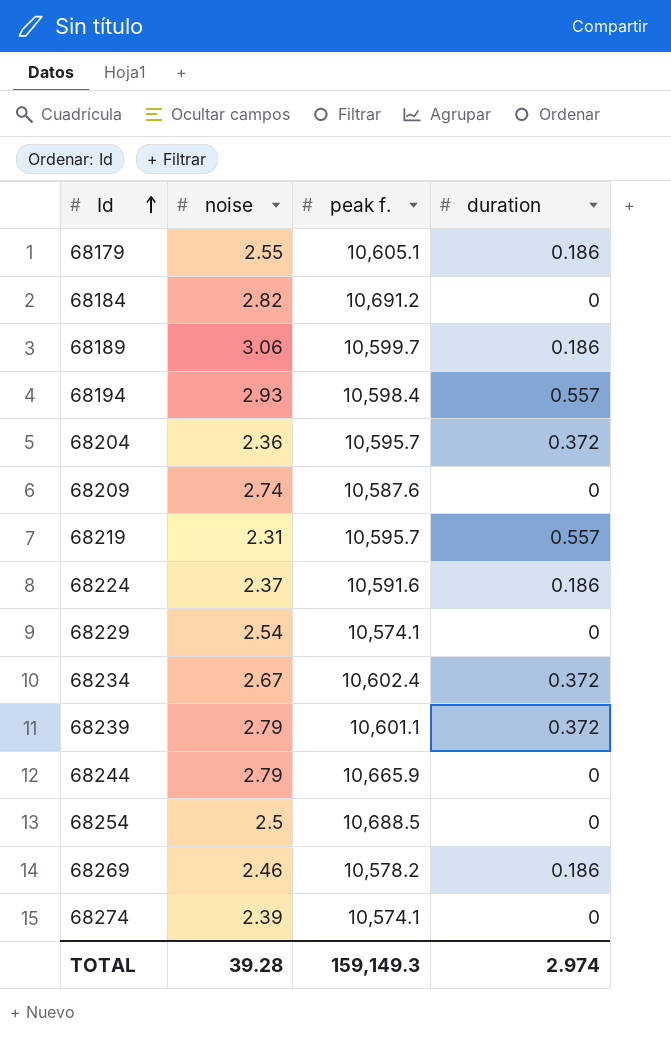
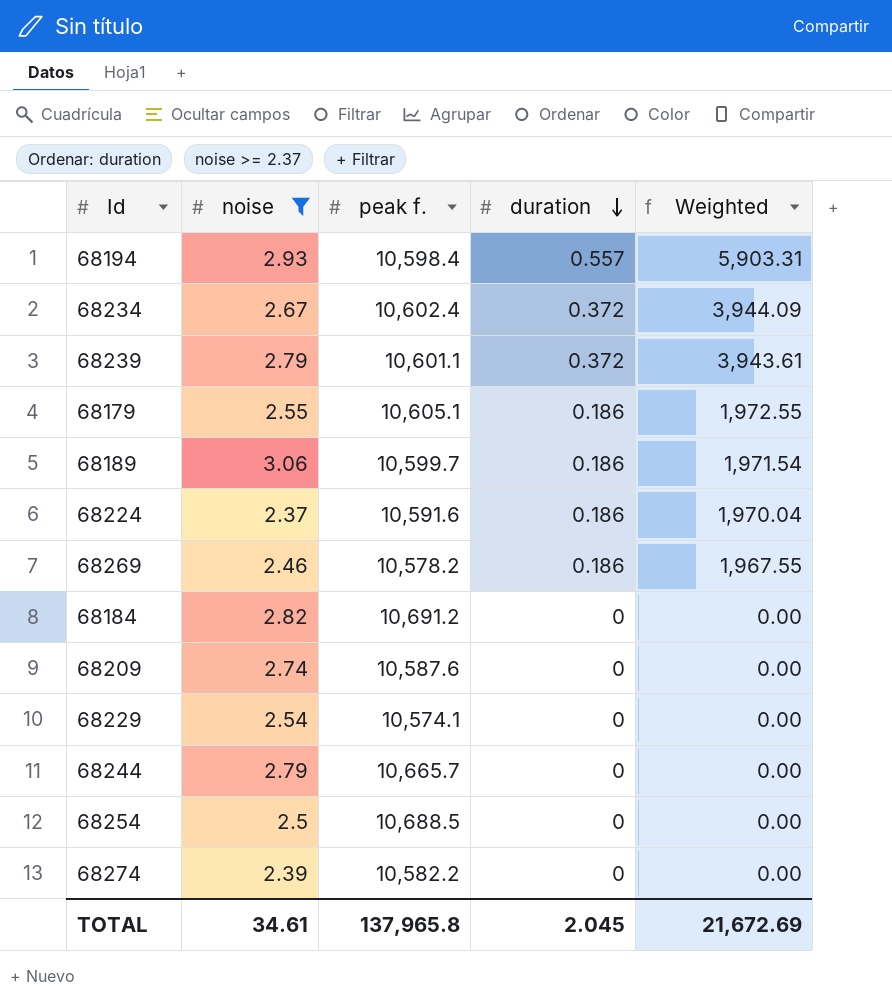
filter: none -> noise >= 2.37
row order: Id ascending -> duration descending
column Weighted | formula: none -> [peak f.] * [duration]
68244 | peak f.: 10,665.9 -> 10,665.7
68274 | peak f.: 10,574.1 -> 10,582.2
TOTAL | noise: 39.28 -> 34.61
TOTAL | peak f.: 159,149.3 -> 137,965.8
TOTAL | duration: 2.974 -> 2.045

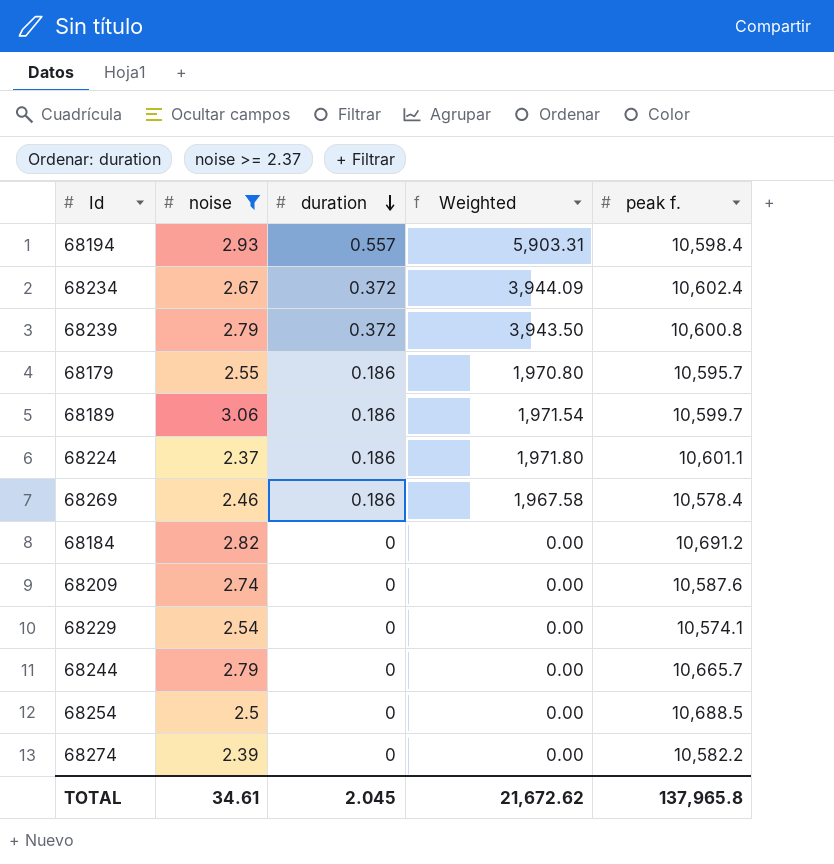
column peak f. | position: 3 -> 5
68239 | Weighted: 3,943.61 -> 3,943.50
68239 | peak f.: 10,601.1 -> 10,600.8
68179 | Weighted: 1,972.55 -> 1,970.80
68179 | peak f.: 10,605.1 -> 10,595.7
68224 | Weighted: 1,970.04 -> 1,971.80
68224 | peak f.: 10,591.6 -> 10,601.1
68269 | Weighted: 1,967.55 -> 1,967.58
68269 | peak f.: 10,578.2 -> 10,578.4
TOTAL | Weighted: 21,672.69 -> 21,672.62

